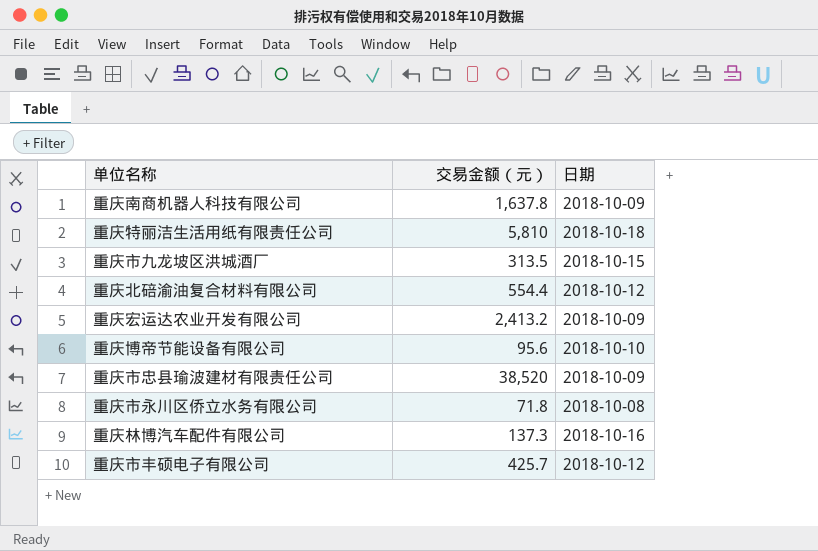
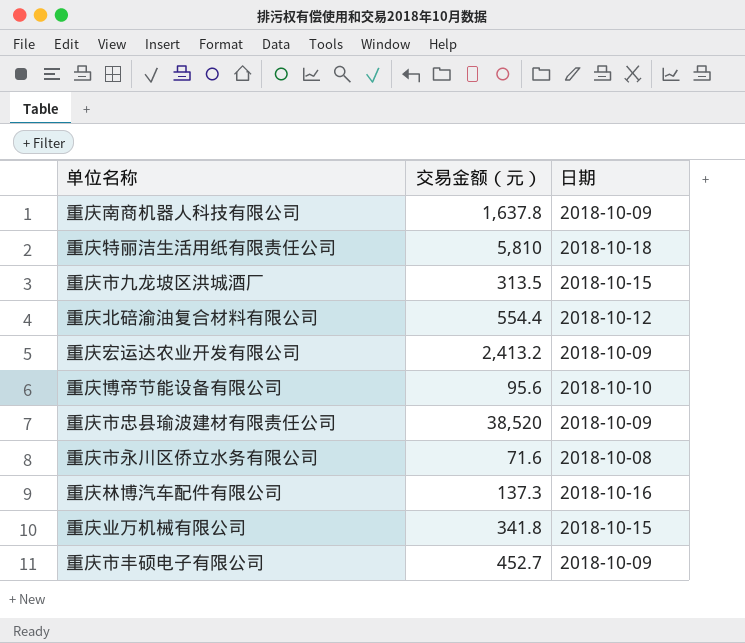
重庆市永川区侨立水务有限公司 | 交易金额（元）: 71.8 -> 71.6
row 重庆业万机械有限公司: none -> 341.8 | 2018-10-15
重庆市丰硕电子有限公司 | 交易金额（元）: 425.7 -> 452.7
重庆市丰硕电子有限公司 | 日期: 2018-10-12 -> 2018-10-09

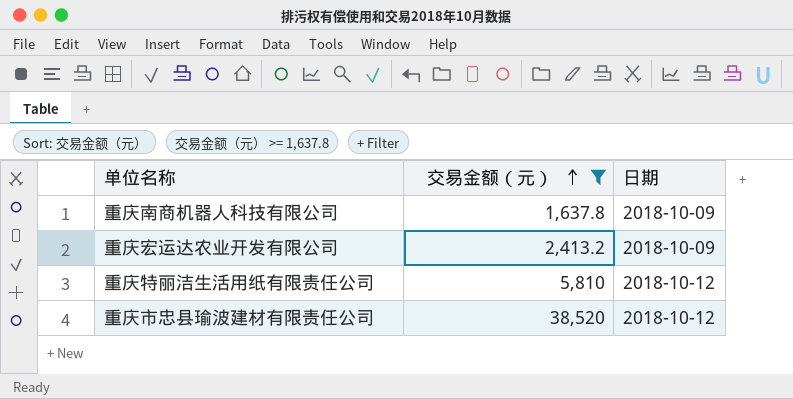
filter: none -> 交易金额（元） >= 1,637.8
row order: none -> 交易金额（元） ascending
重庆特丽洁生活用纸有限责任公司 | 日期: 2018-10-18 -> 2018-10-12
重庆市忠县瑜波建材有限责任公司 | 日期: 2018-10-09 -> 2018-10-12

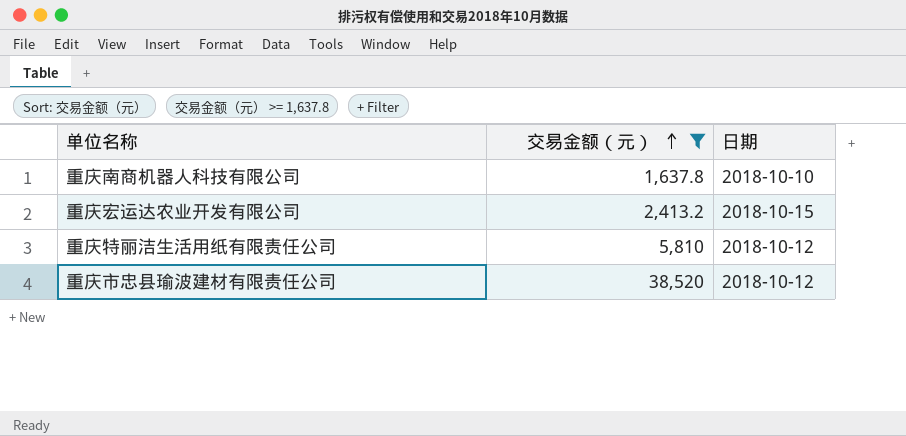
重庆南商机器人科技有限公司 | 日期: 2018-10-09 -> 2018-10-10
重庆宏运达农业开发有限公司 | 日期: 2018-10-09 -> 2018-10-15

